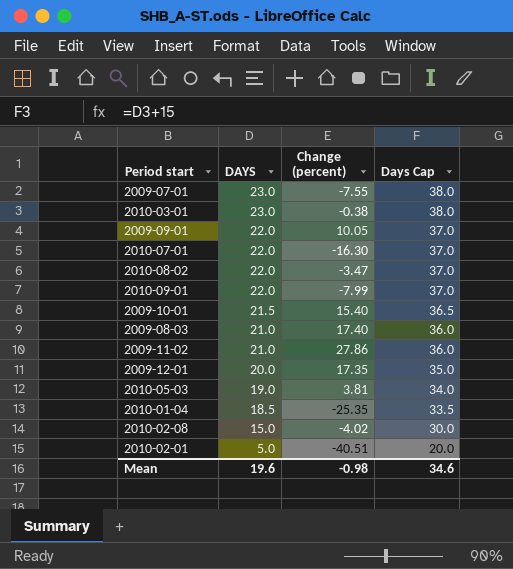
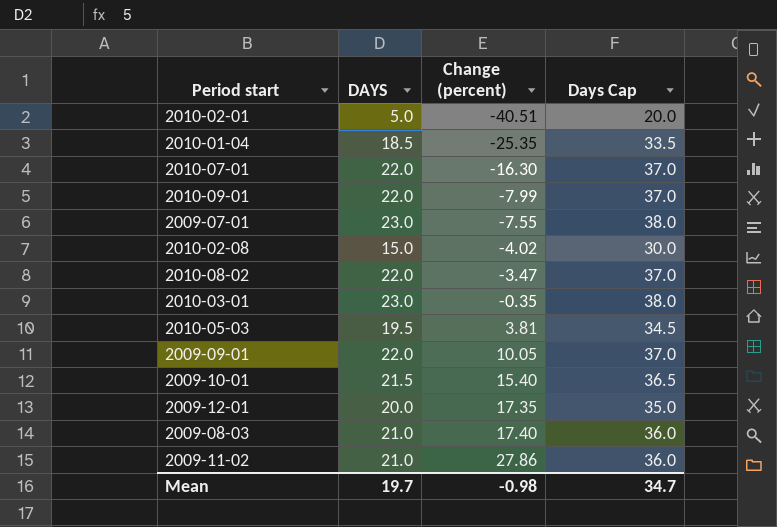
row order: DAYS descending -> Change (percent) ascending
2010-03-01 | Change (percent): -0.38 -> -0.35
2010-05-03 | DAYS: 19.0 -> 19.5
2010-05-03 | Days Cap: 34.0 -> 34.5
Mean | DAYS: 19.6 -> 19.7
Mean | Days Cap: 34.6 -> 34.7

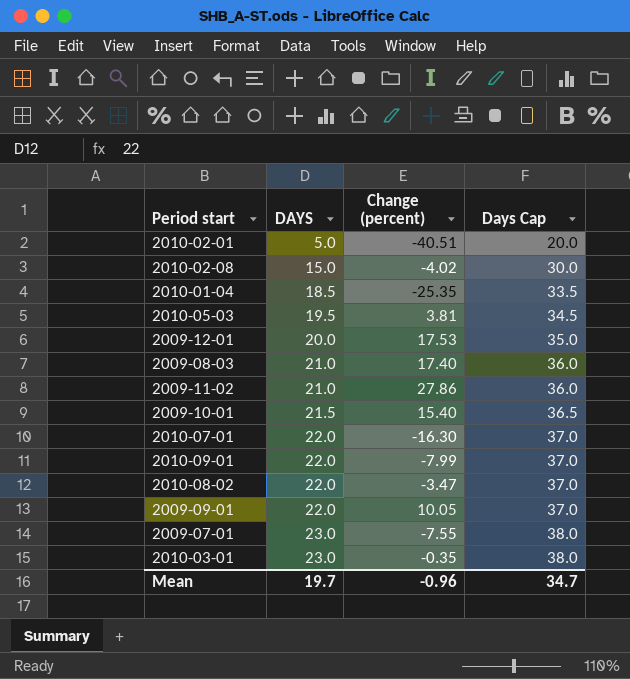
row order: Change (percent) ascending -> DAYS ascending
2009-12-01 | Change (percent): 17.35 -> 17.53
Mean | Change (percent): -0.98 -> -0.96

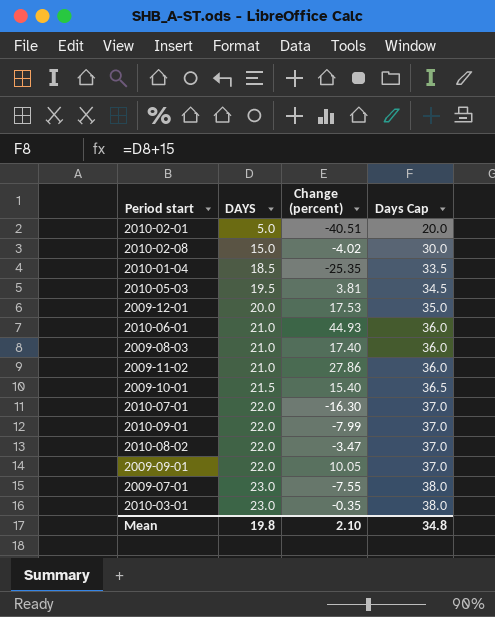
row 2010-06-01: none -> 21.0 | 44.93 | 36.0
Mean | DAYS: 19.7 -> 19.8
Mean | Change (percent): -0.96 -> 2.10
Mean | Days Cap: 34.7 -> 34.8

